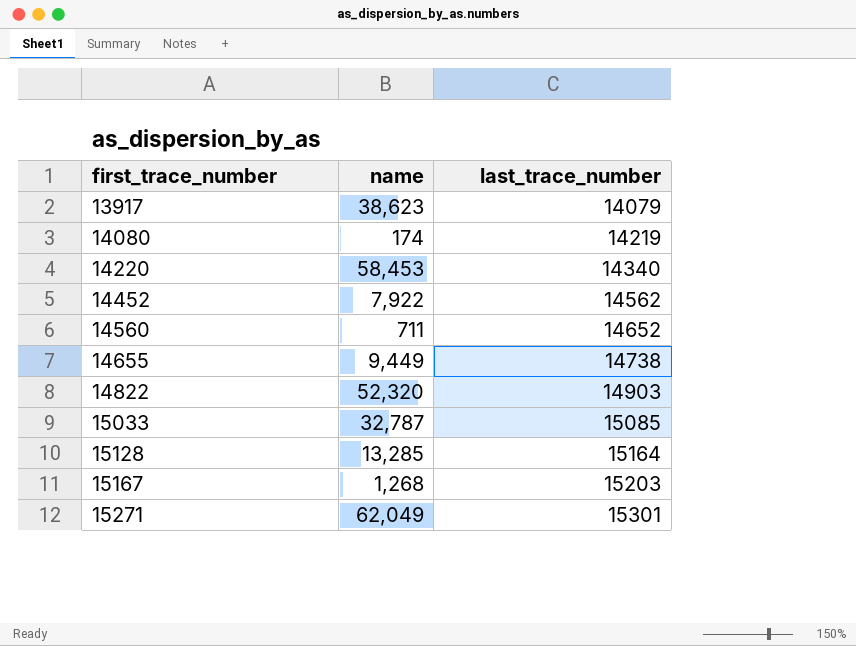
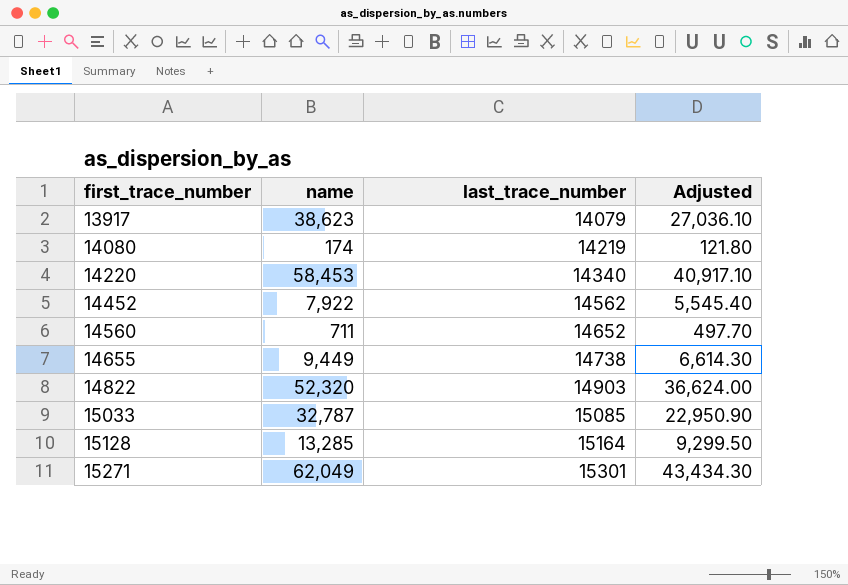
column Adjusted | formula: none -> [name] * 0.7
row 15167: 1,268 | 15203 -> none

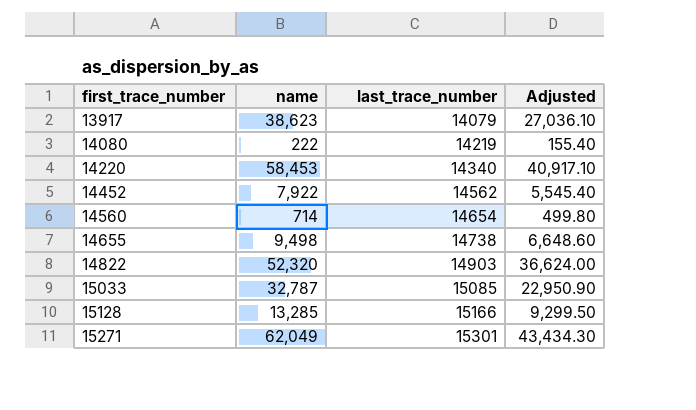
14080 | name: 174 -> 222
14080 | Adjusted: 121.80 -> 155.40
14560 | name: 711 -> 714
14560 | last_trace_number: 14652 -> 14654
14560 | Adjusted: 497.70 -> 499.80
14655 | name: 9,449 -> 9,498
14655 | Adjusted: 6,614.30 -> 6,648.60
15128 | last_trace_number: 15164 -> 15166

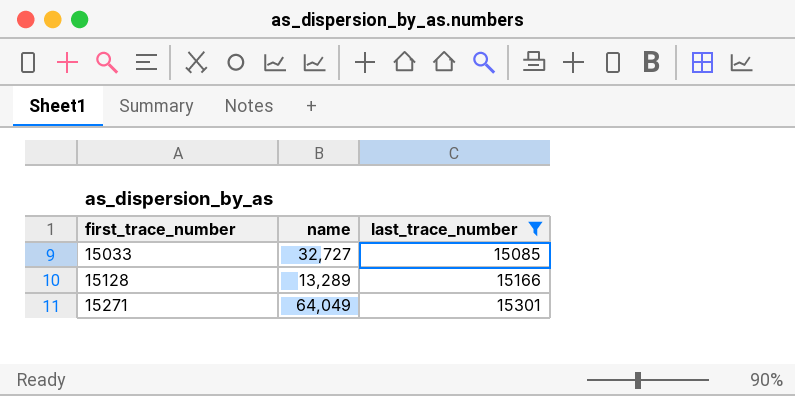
filter: none -> last_trace_number >= 15085
column Adjusted | formula: [name] * 0.7 -> none
15033 | name: 32,787 -> 32,727
15128 | name: 13,285 -> 13,289
15271 | name: 62,049 -> 64,049

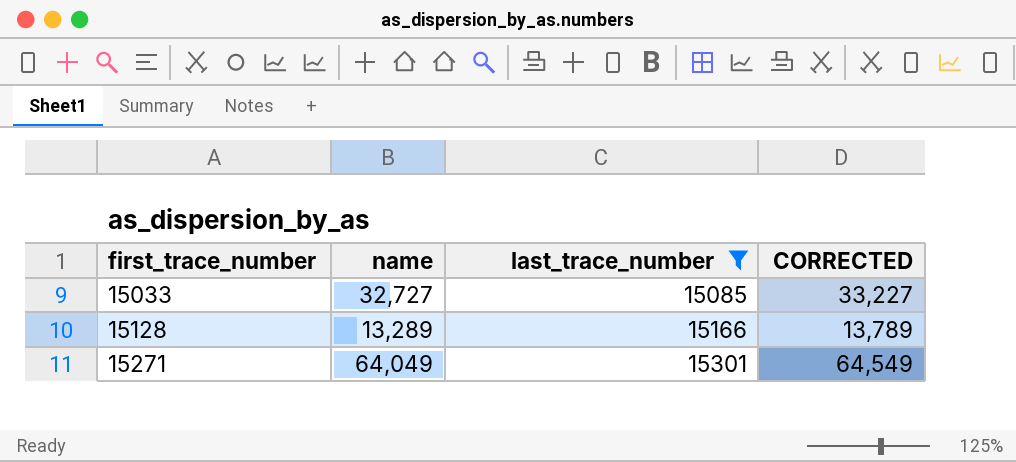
column CORRECTED | formula: none -> [name] + 500

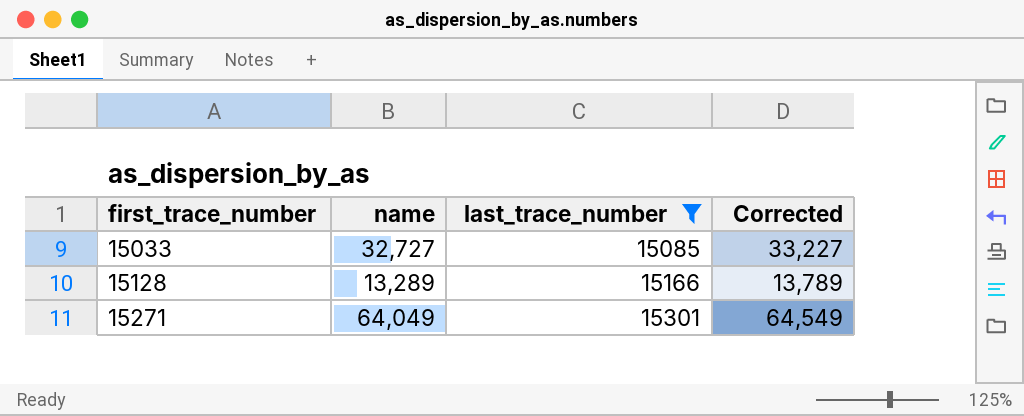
column name: CORRECTED -> Corrected

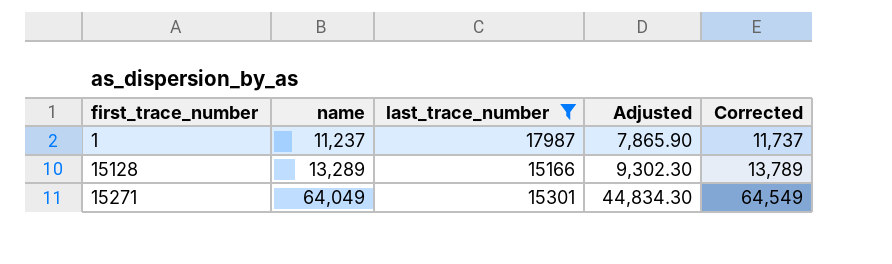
column Adjusted | formula: none -> [name] * 0.7
row 15033: 32,727 | 15085 | 33,227 -> none
row 1: none -> 11,237 | 17987 | 7,865.90 | 11,737

